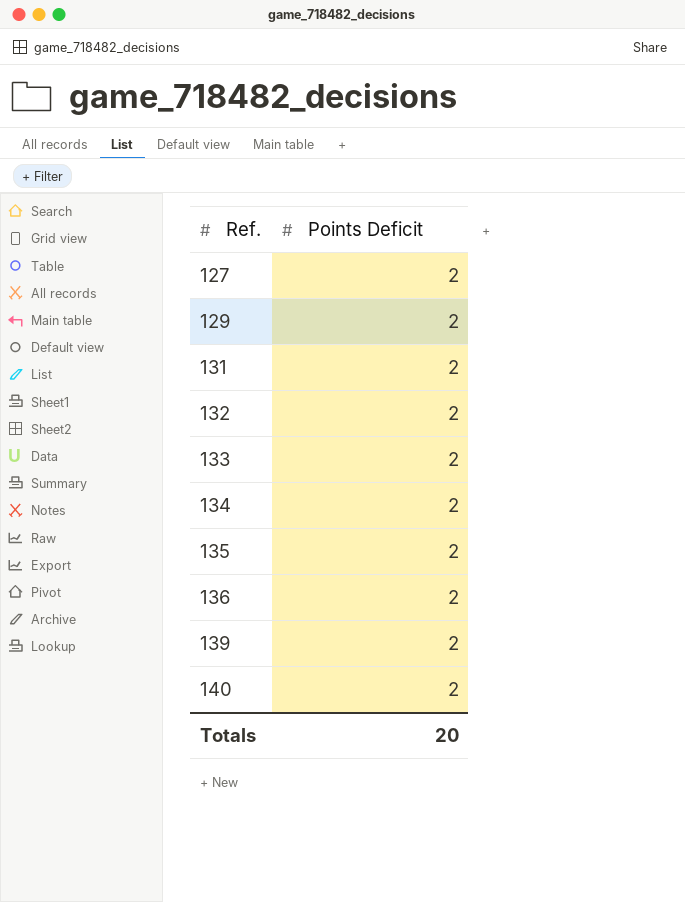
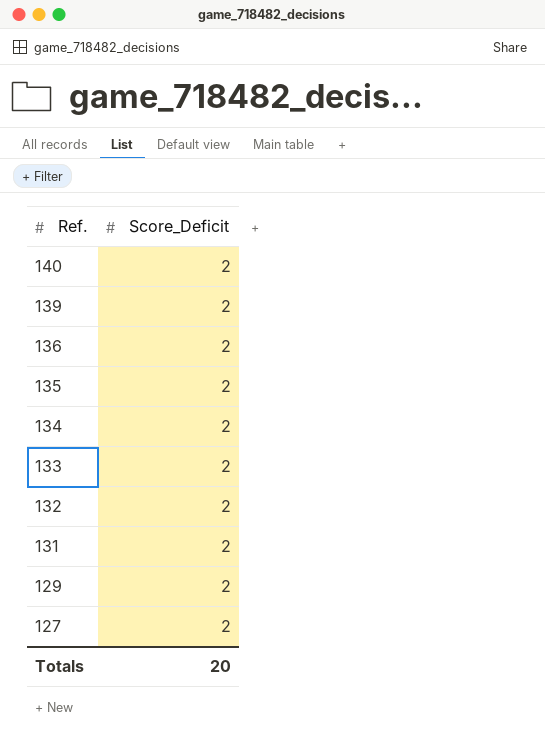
row order: Ref. ascending -> Ref. descending
column name: Points Deficit -> Score_Deficit

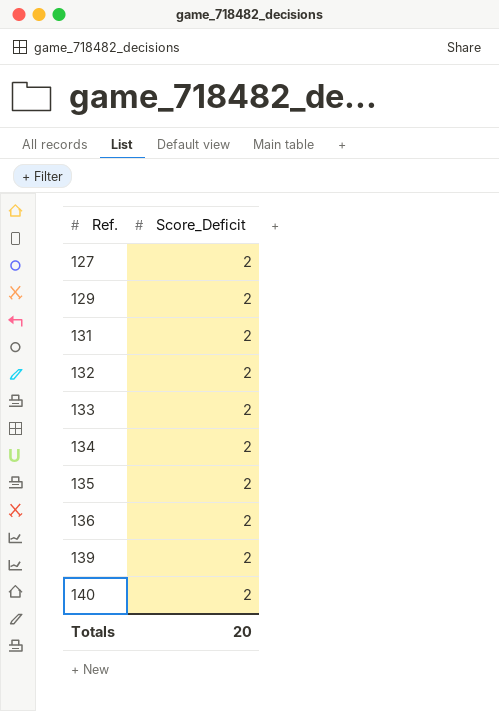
row order: Ref. descending -> Ref. ascending

